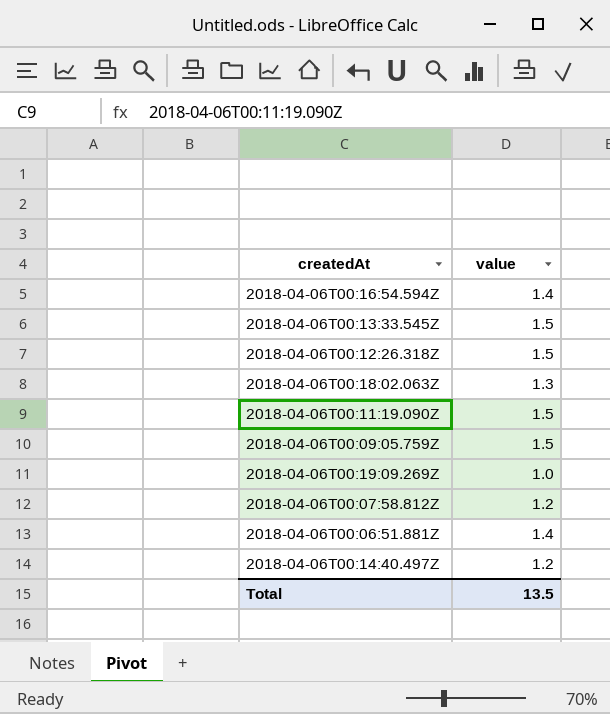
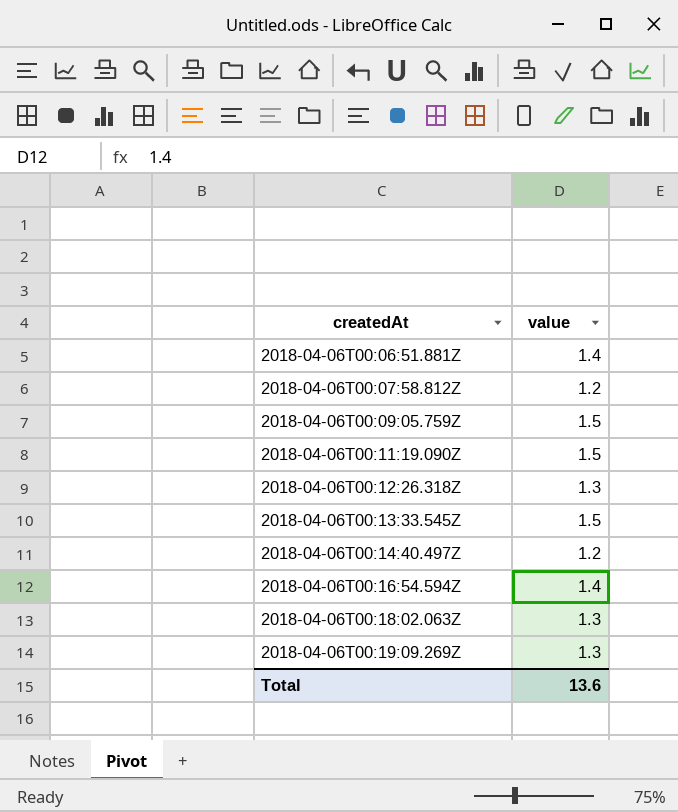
row order: none -> createdAt ascending
2018-04-06T00:12:26.318Z | value: 1.5 -> 1.3
2018-04-06T00:19:09.269Z | value: 1.0 -> 1.3
Total | value: 13.5 -> 13.6

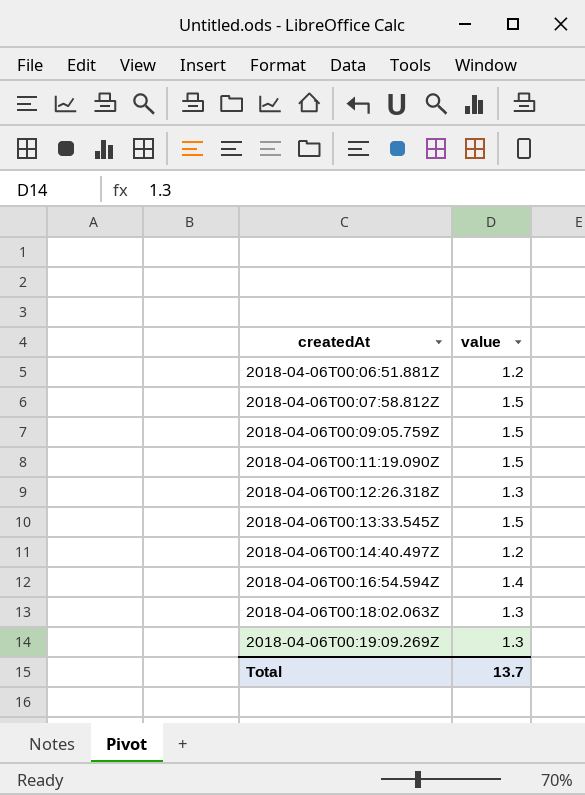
2018-04-06T00:06:51.881Z | value: 1.4 -> 1.2
2018-04-06T00:07:58.812Z | value: 1.2 -> 1.5
Total | value: 13.6 -> 13.7

